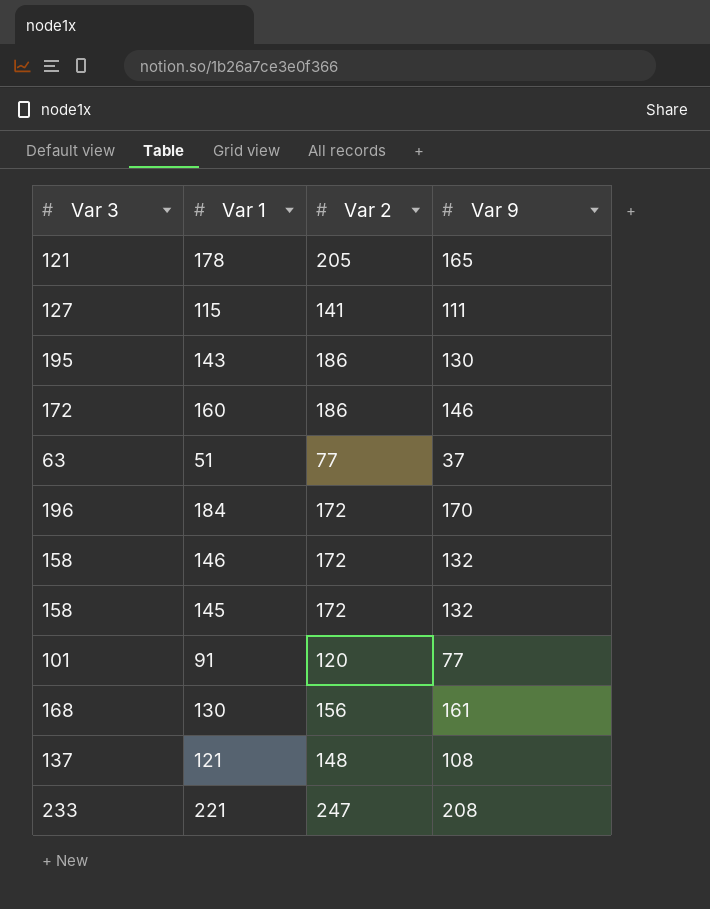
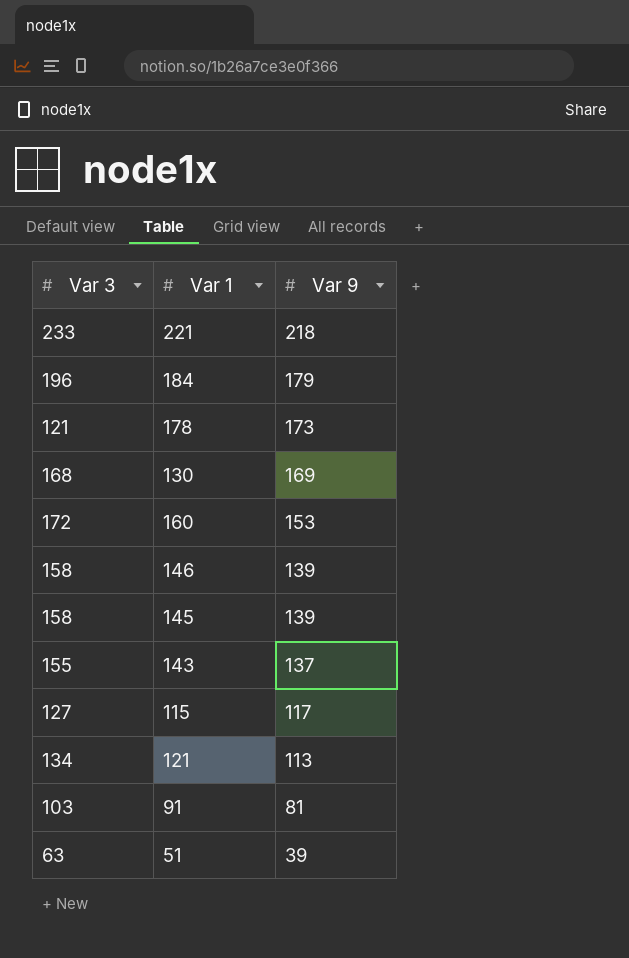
row order: none -> Var 9 descending
column Var 2 | position: 3 -> none
221 | Var 9: 208 -> 218
184 | Var 9: 170 -> 179
178 | Var 9: 165 -> 173
130 | Var 9: 161 -> 169
160 | Var 9: 146 -> 153
146 | Var 9: 132 -> 139
145 | Var 9: 132 -> 139
143 | Var 3: 195 -> 155
143 | Var 9: 130 -> 137
115 | Var 9: 111 -> 117
121 | Var 3: 137 -> 134
121 | Var 9: 108 -> 113
91 | Var 3: 101 -> 103
91 | Var 9: 77 -> 81
51 | Var 9: 37 -> 39

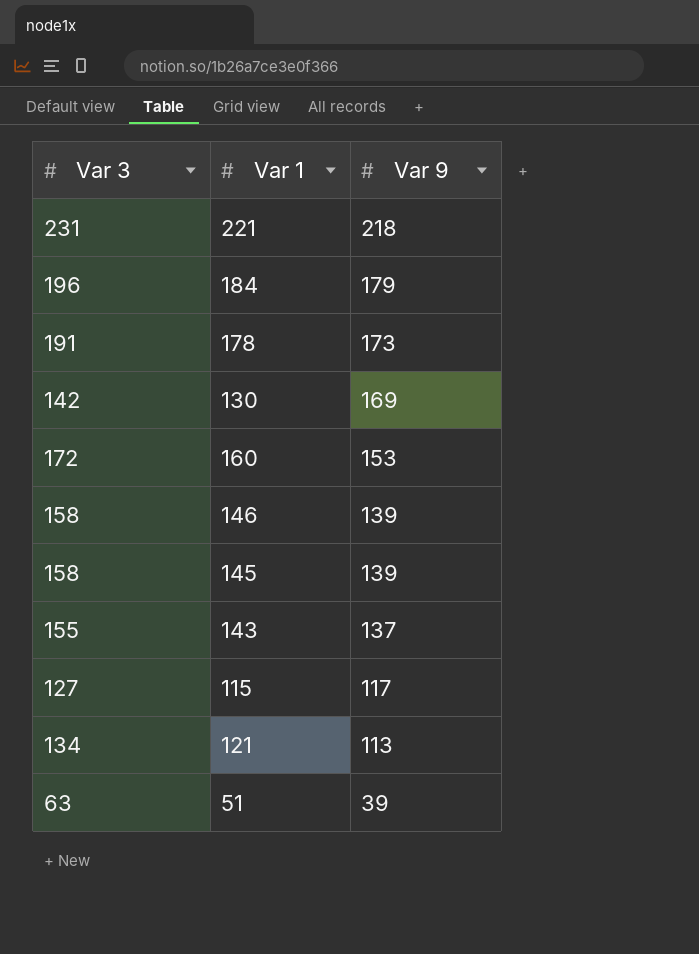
row 91: 103 | 81 -> none
221 | Var 3: 233 -> 231
178 | Var 3: 121 -> 191
130 | Var 3: 168 -> 142

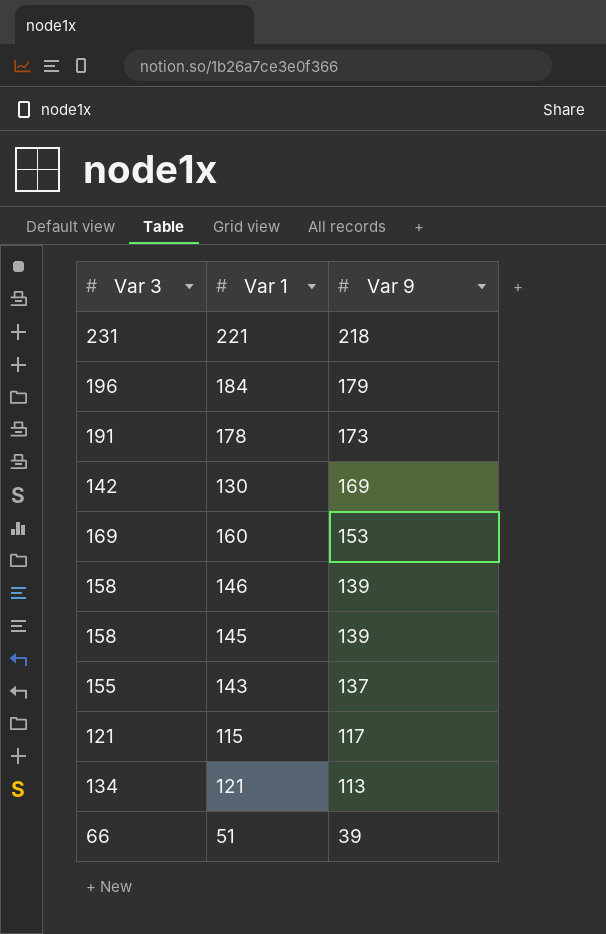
160 | Var 3: 172 -> 169
115 | Var 3: 127 -> 121
51 | Var 3: 63 -> 66

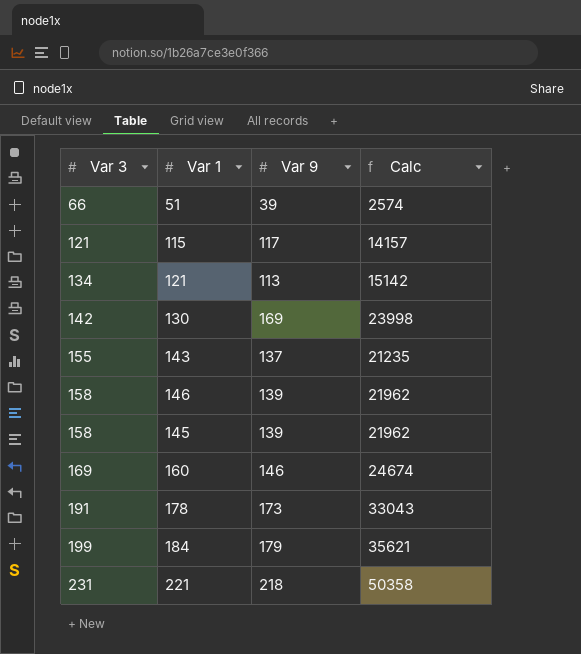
row order: Var 9 descending -> Var 3 ascending
column Calc | formula: none -> [Var 3] * [Var 9]
160 | Var 9: 153 -> 146
184 | Var 3: 196 -> 199

